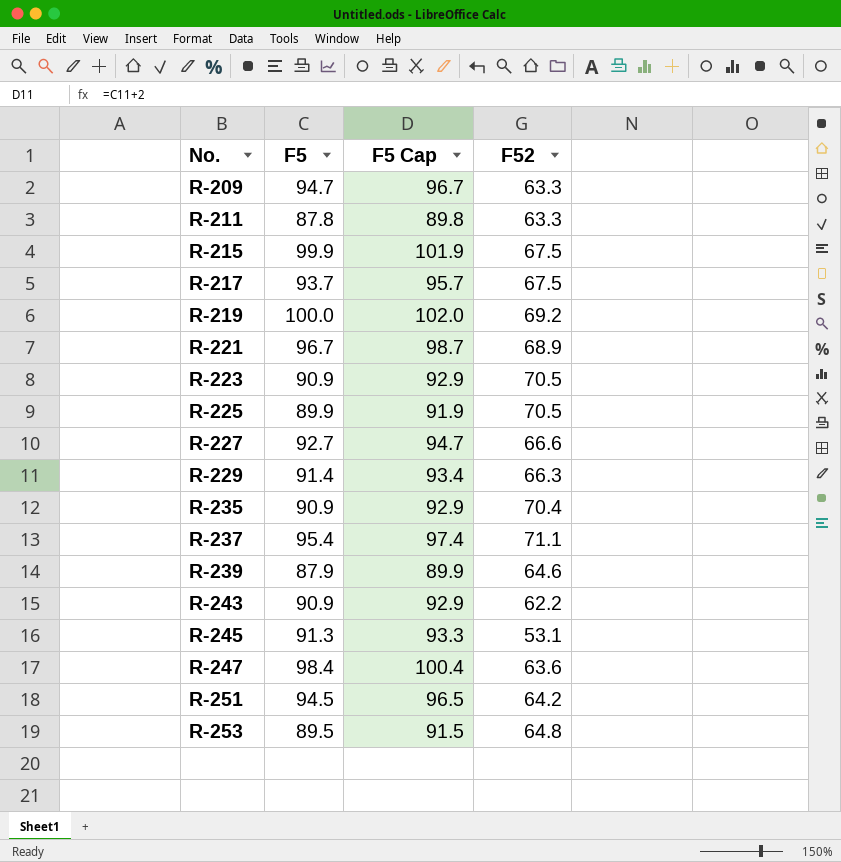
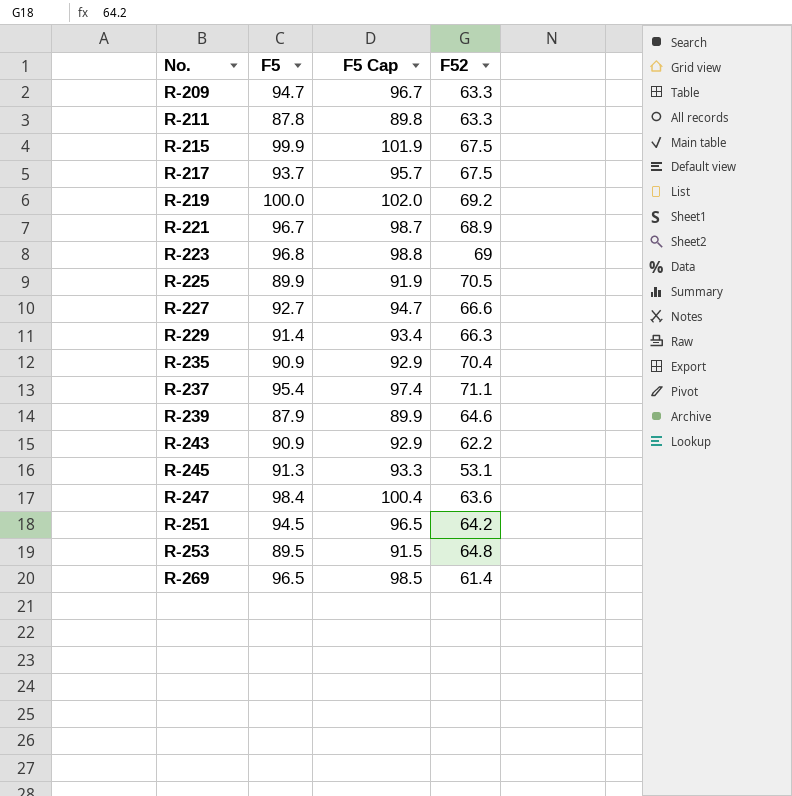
R-223 | F5: 90.9 -> 96.8
R-223 | F5 Cap: 92.9 -> 98.8
R-223 | F52: 70.5 -> 69
row R-269: none -> 96.5 | 98.5 | 61.4

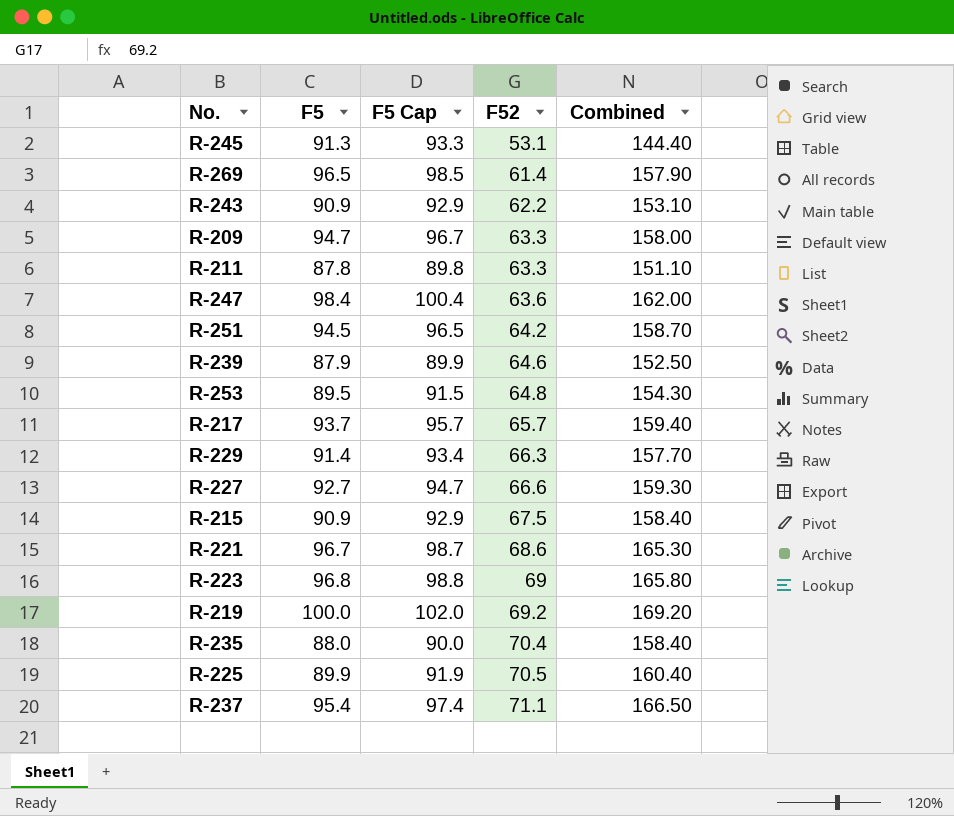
row order: No. ascending -> F52 ascending
column Combined | formula: none -> [F5] + [F52]
R-217 | F52: 67.5 -> 65.7
R-215 | F5: 99.9 -> 90.9
R-215 | F5 Cap: 101.9 -> 92.9
R-221 | F52: 68.9 -> 68.6
R-235 | F5: 90.9 -> 88.0
R-235 | F5 Cap: 92.9 -> 90.0

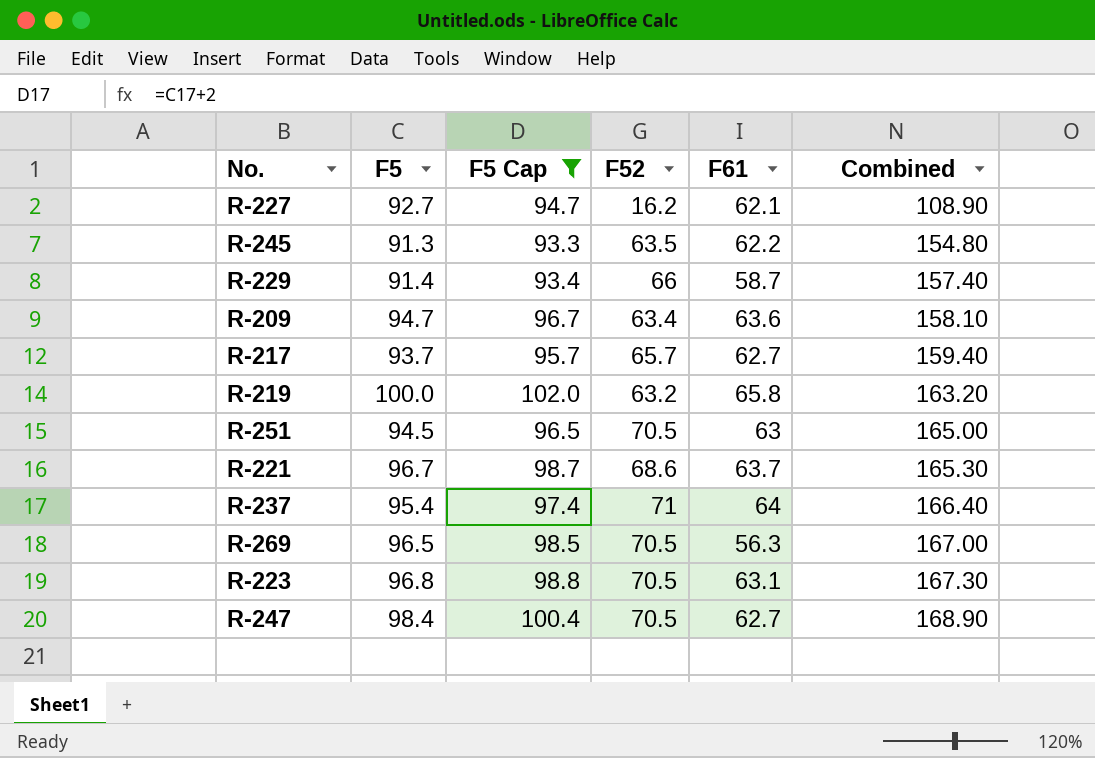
filter: none -> F5 Cap >= 93.3
row order: F52 ascending -> Combined ascending
column F61 | position: none -> 5
R-227 | F52: 66.6 -> 16.2
R-227 | Combined: 159.30 -> 108.90
R-245 | F52: 53.1 -> 63.5
R-245 | Combined: 144.40 -> 154.80
R-229 | F52: 66.3 -> 66
R-229 | Combined: 157.70 -> 157.40
R-209 | F52: 63.3 -> 63.4
R-209 | Combined: 158.00 -> 158.10
R-219 | F52: 69.2 -> 63.2
R-219 | Combined: 169.20 -> 163.20
R-251 | F52: 64.2 -> 70.5
R-251 | Combined: 158.70 -> 165.00
R-237 | F52: 71.1 -> 71
R-237 | Combined: 166.50 -> 166.40
R-269 | F52: 61.4 -> 70.5
R-269 | Combined: 157.90 -> 167.00
R-223 | F52: 69 -> 70.5
R-223 | Combined: 165.80 -> 167.30
R-247 | F52: 63.6 -> 70.5
R-247 | Combined: 162.00 -> 168.90

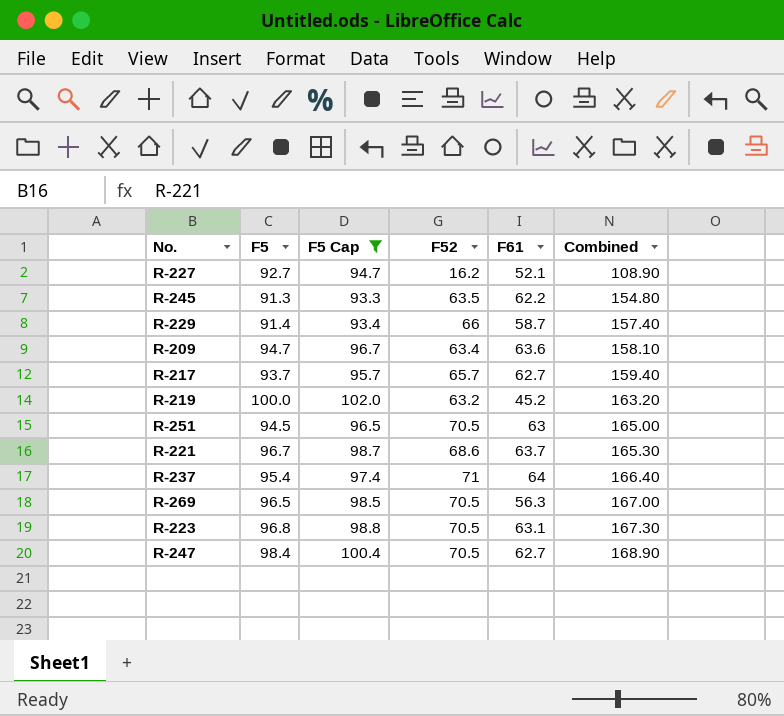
R-227 | F61: 62.1 -> 52.1
R-219 | F61: 65.8 -> 45.2

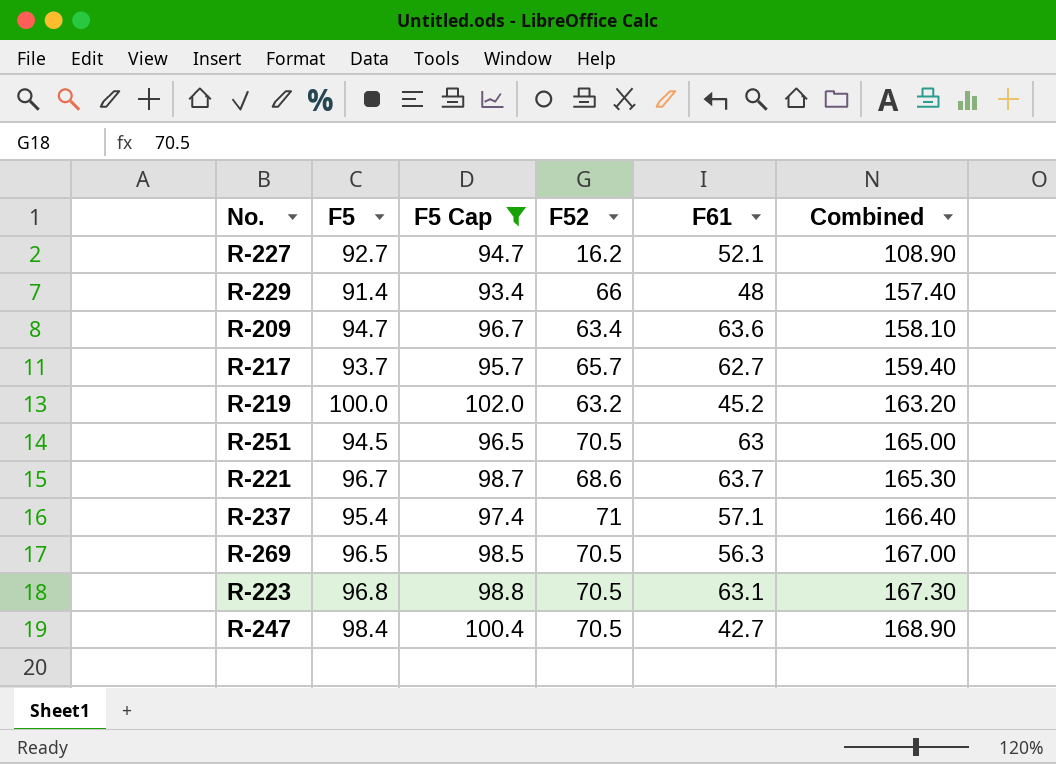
row R-245: 91.3 | 93.3 | 63.5 | 62.2 | 154.80 -> none
R-229 | F61: 58.7 -> 48
R-237 | F61: 64 -> 57.1
R-247 | F61: 62.7 -> 42.7

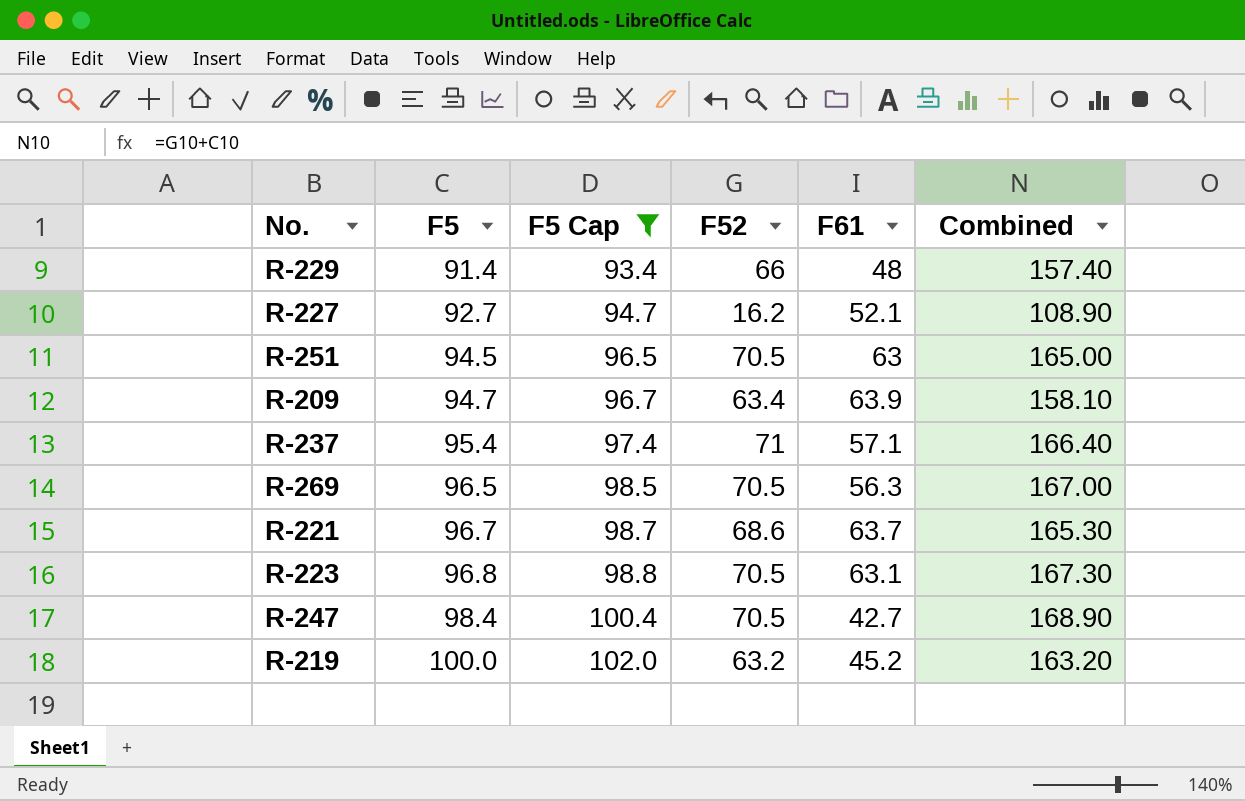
row order: Combined ascending -> F5 ascending
row R-217: 93.7 | 95.7 | 65.7 | 62.7 | 159.40 -> none
R-209 | F61: 63.6 -> 63.9

